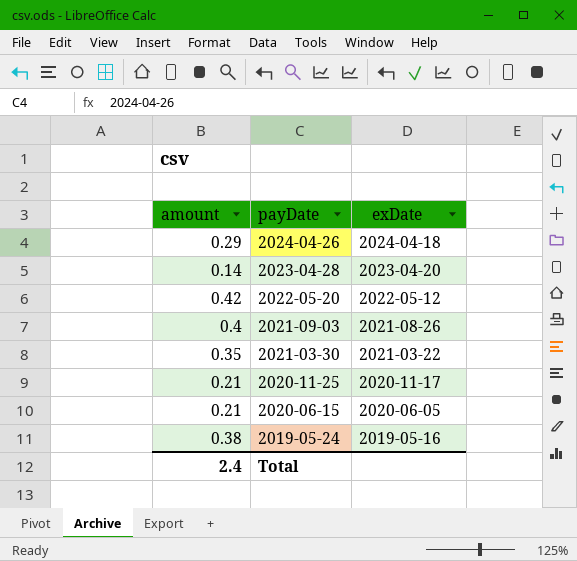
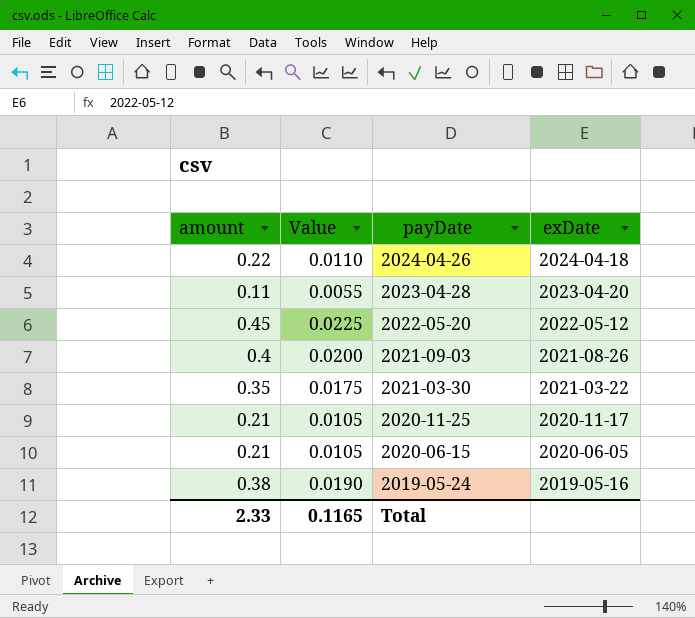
column Value | formula: none -> [amount] * 0.05
2024-04-26 | amount: 0.29 -> 0.22
2023-04-28 | amount: 0.14 -> 0.11
2022-05-20 | amount: 0.42 -> 0.45
Total | amount: 2.4 -> 2.33

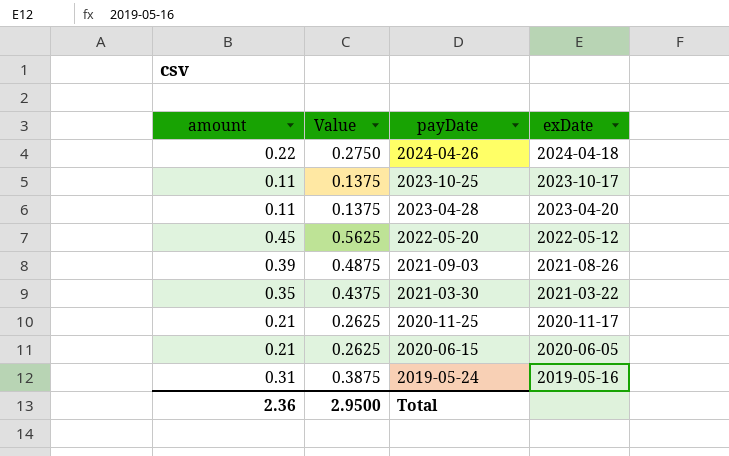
column Value | formula: [amount] * 0.05 -> [amount] * 1.25
row 2023-10-25: none -> 0.11 | 0.1375 | 2023-10-17
2021-09-03 | amount: 0.4 -> 0.39
2019-05-24 | amount: 0.38 -> 0.31
Total | amount: 2.33 -> 2.36
Total | Value: 0.1165 -> 2.9500

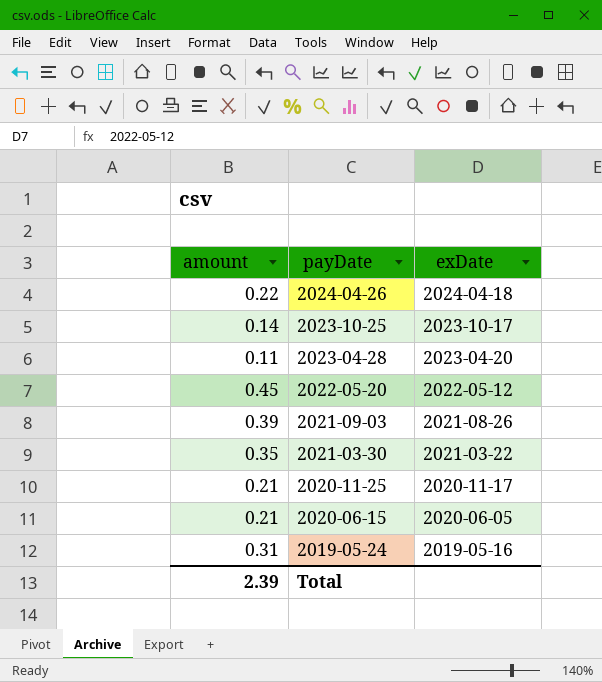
column Value | formula: [amount] * 1.25 -> none
2023-10-25 | amount: 0.11 -> 0.14
Total | amount: 2.36 -> 2.39

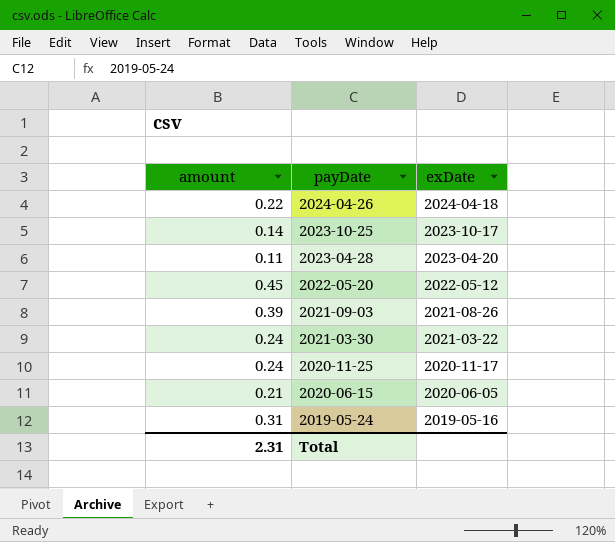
2021-03-30 | amount: 0.35 -> 0.24
2020-11-25 | amount: 0.21 -> 0.24
Total | amount: 2.39 -> 2.31

